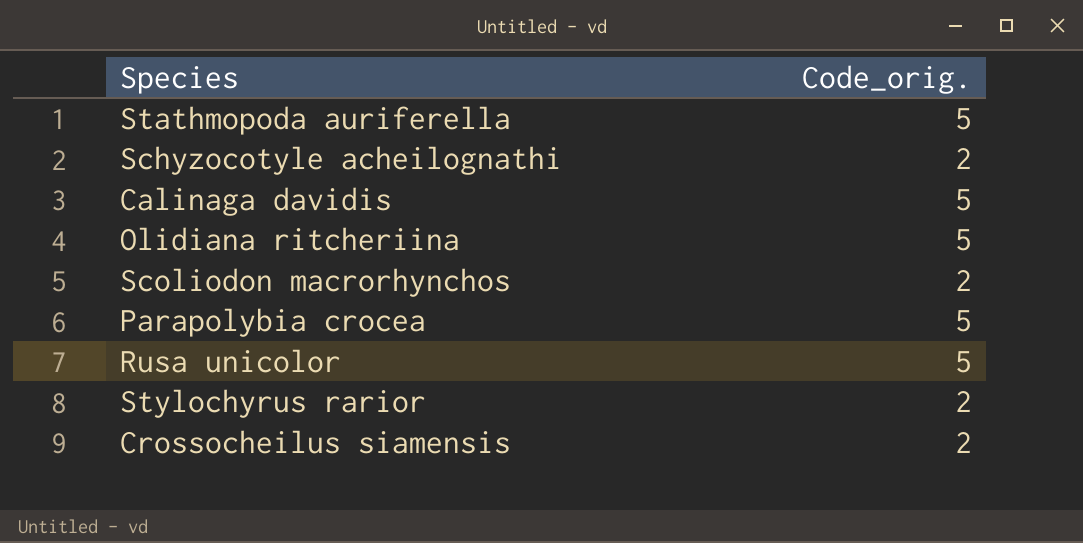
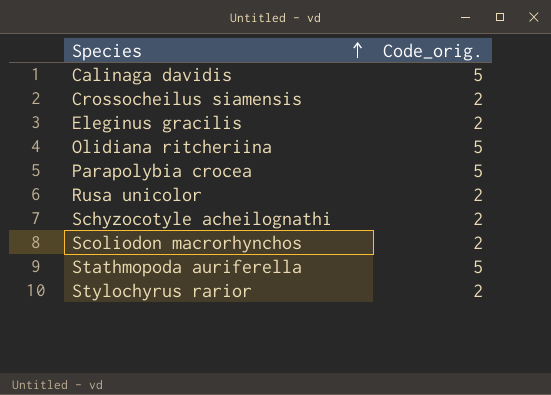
row order: none -> Species ascending
row Eleginus gracilis: none -> 2
Rusa unicolor | Code_orig.: 5 -> 2

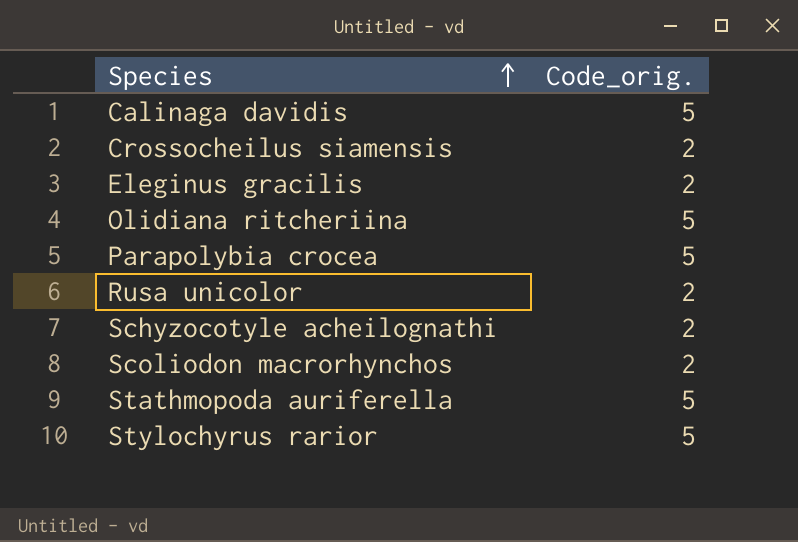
Stylochyrus rarior | Code_orig.: 2 -> 5

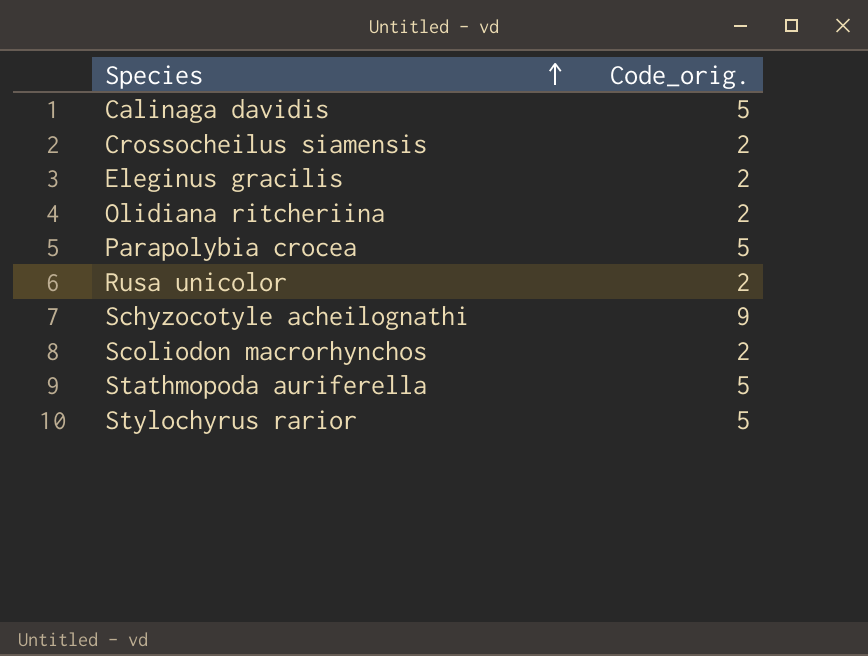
Olidiana ritcheriina | Code_orig.: 5 -> 2
Schyzocotyle acheilognathi | Code_orig.: 2 -> 9

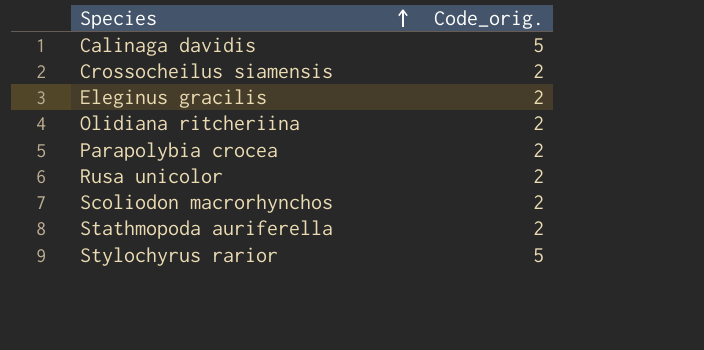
row Schyzocotyle acheilognathi: 9 -> none
Parapolybia crocea | Code_orig.: 5 -> 2
Stathmopoda auriferella | Code_orig.: 5 -> 2

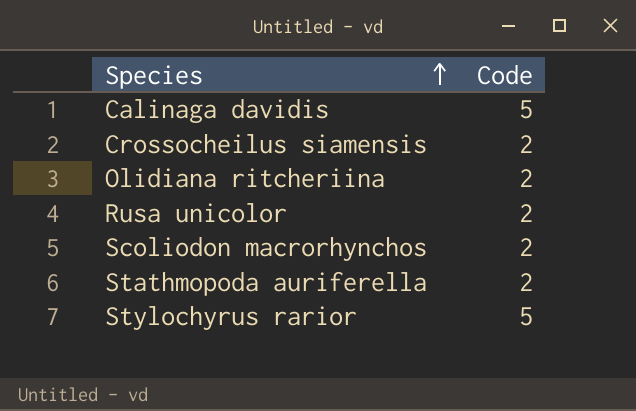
column name: Code_orig. -> Code
row Eleginus gracilis: 2 -> none
row Parapolybia crocea: 2 -> none

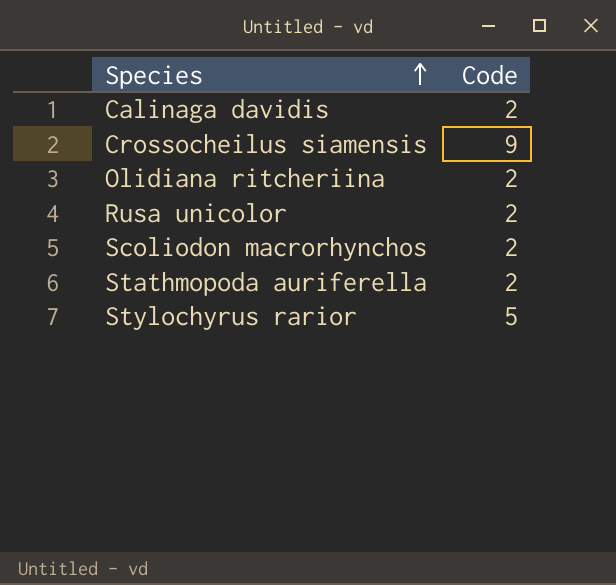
Calinaga davidis | Code: 5 -> 2
Crossocheilus siamensis | Code: 2 -> 9

